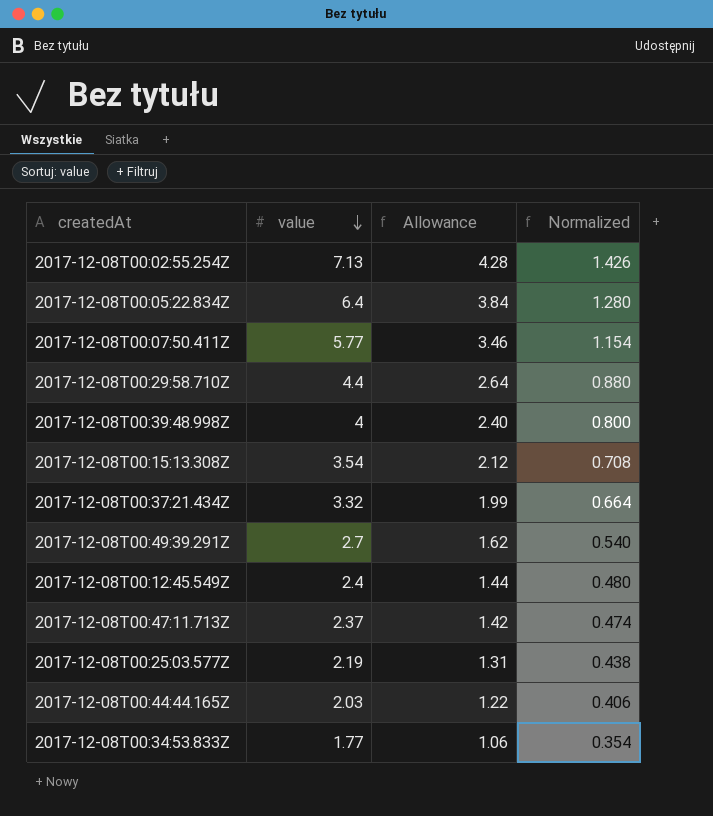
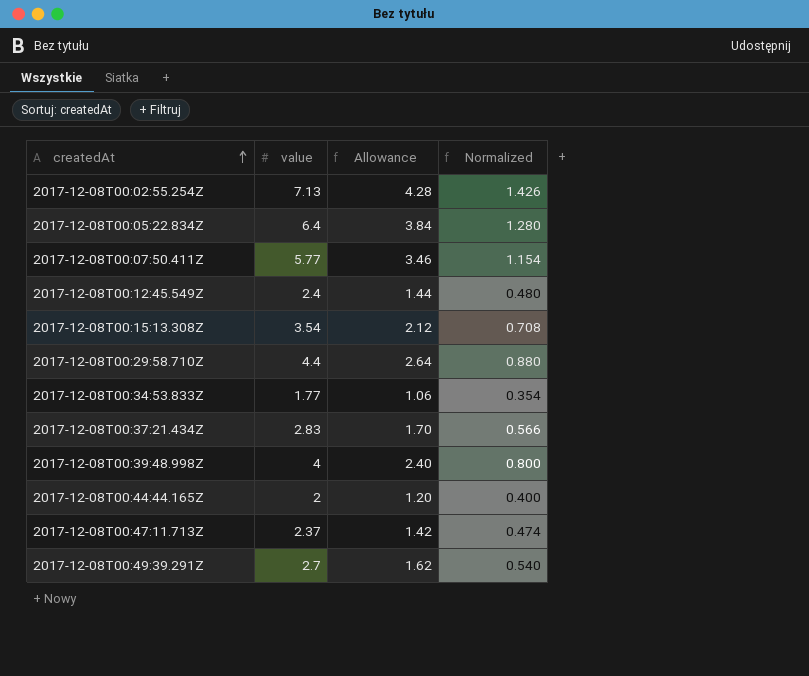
row order: value descending -> createdAt ascending
row 2017-12-08T00:25:03.577Z: 2.19 | 1.31 | 0.438 -> none
2017-12-08T00:37:21.434Z | value: 3.32 -> 2.83
2017-12-08T00:37:21.434Z | Allowance: 1.99 -> 1.70
2017-12-08T00:37:21.434Z | Normalized: 0.664 -> 0.566
2017-12-08T00:44:44.165Z | value: 2.03 -> 2
2017-12-08T00:44:44.165Z | Allowance: 1.22 -> 1.20
2017-12-08T00:44:44.165Z | Normalized: 0.406 -> 0.400

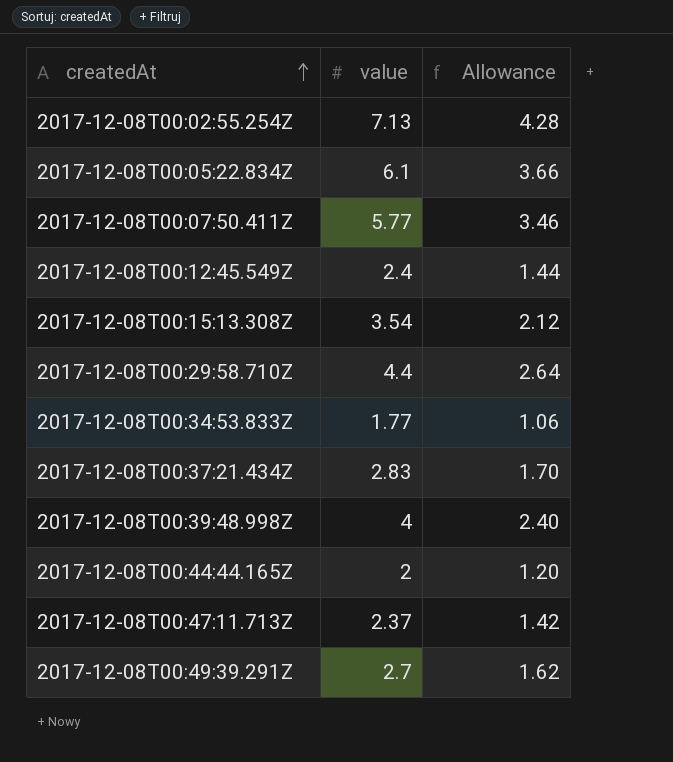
column Normalized | formula: [value] * 0.2 -> none
2017-12-08T00:05:22.834Z | value: 6.4 -> 6.1
2017-12-08T00:05:22.834Z | Allowance: 3.84 -> 3.66

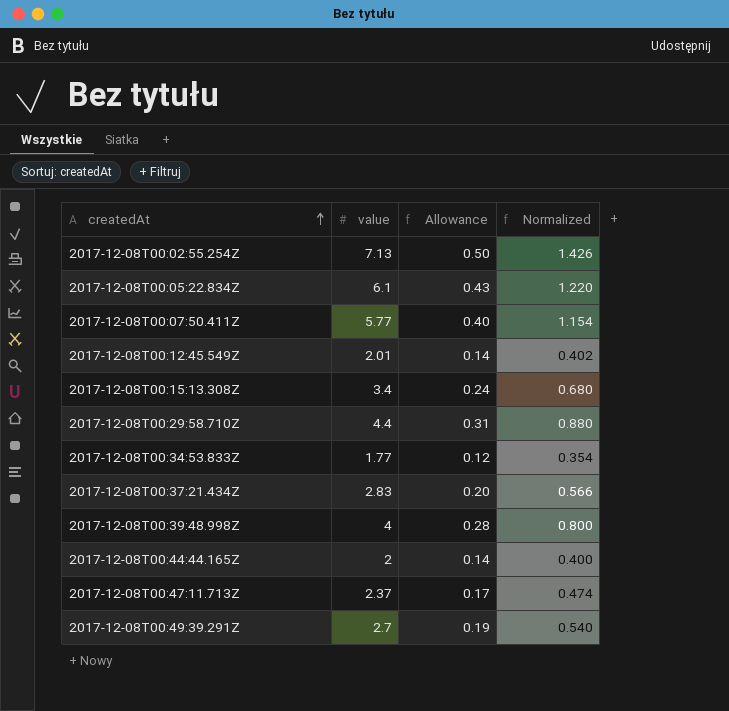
column Allowance | formula: [value] * 0.6 -> [value] * 0.07
column Normalized | formula: none -> [value] * 0.2
2017-12-08T00:12:45.549Z | value: 2.4 -> 2.01
2017-12-08T00:15:13.308Z | value: 3.54 -> 3.4

